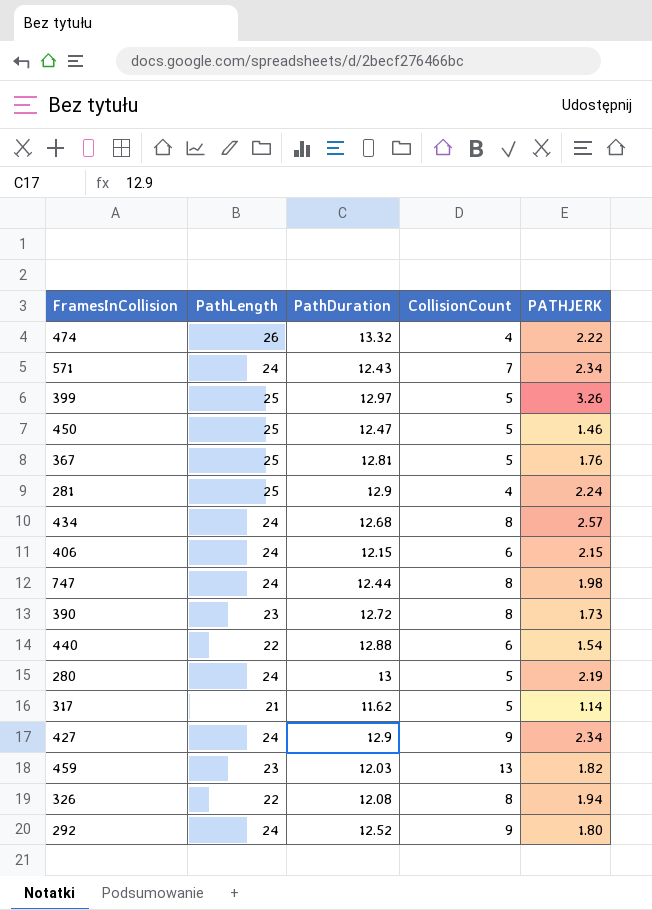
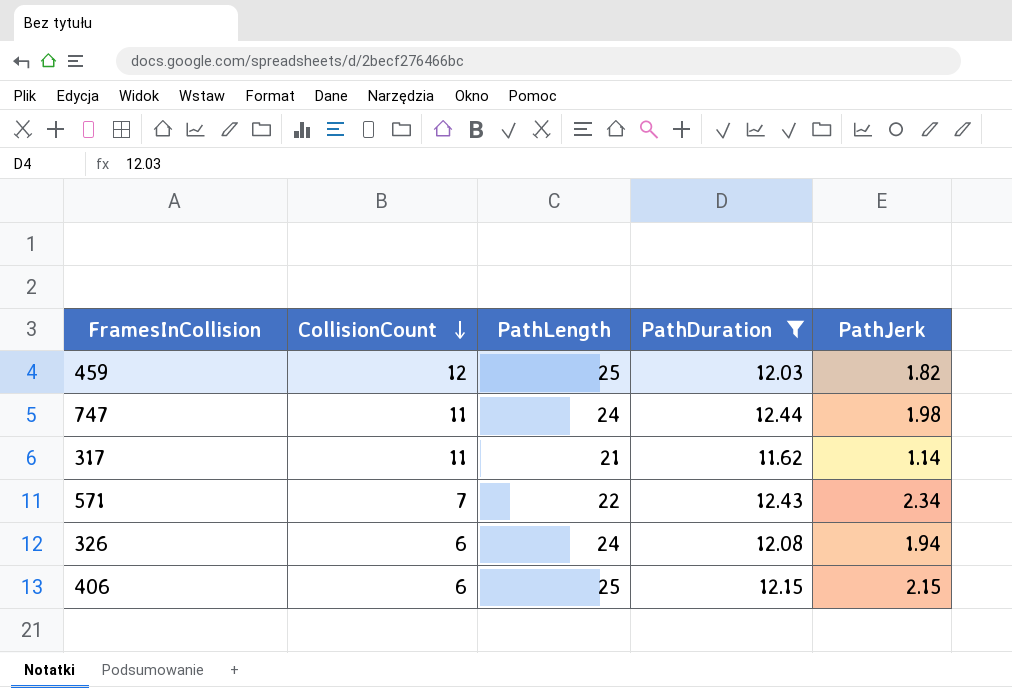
filter: none -> PathDuration <= 12.44
row order: none -> CollisionCount descending
column CollisionCount | position: 4 -> 2
column name: PATHJERK -> PathJerk
459 | CollisionCount: 13 -> 12
459 | PathLength: 23 -> 25
747 | CollisionCount: 8 -> 11
317 | CollisionCount: 5 -> 11
571 | PathLength: 24 -> 22
326 | CollisionCount: 8 -> 6
326 | PathLength: 22 -> 24
406 | PathLength: 24 -> 25

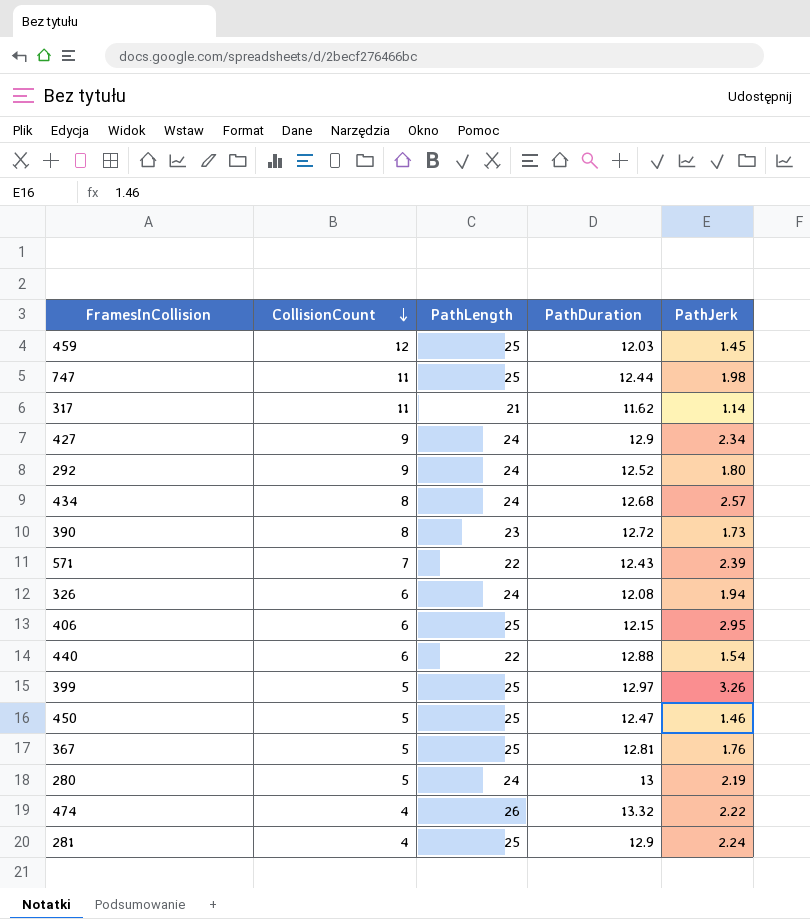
filter: PathDuration <= 12.44 -> none
459 | PathJerk: 1.82 -> 1.45
747 | PathLength: 24 -> 25
571 | PathJerk: 2.34 -> 2.39
406 | PathJerk: 2.15 -> 2.95

